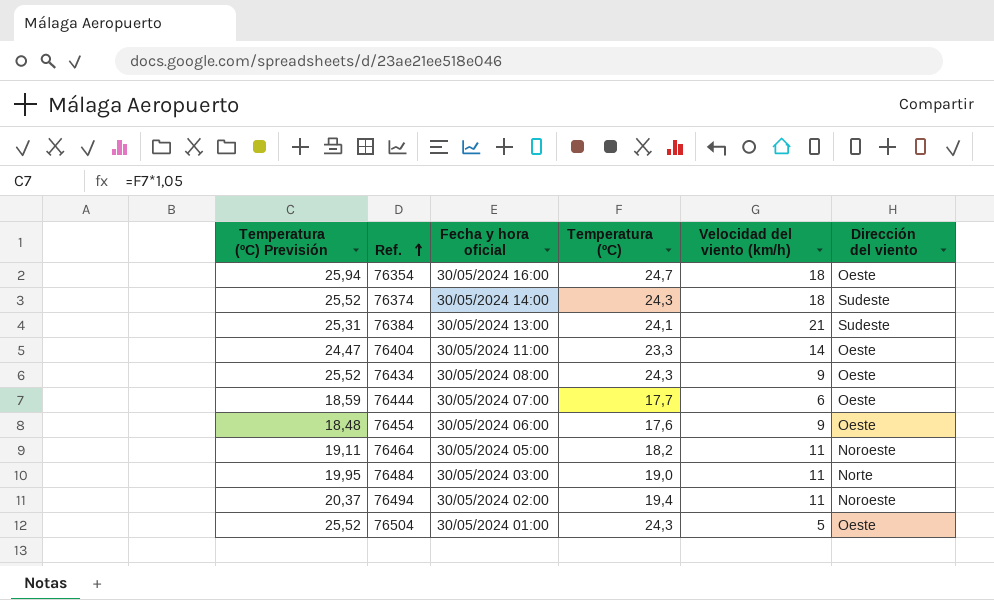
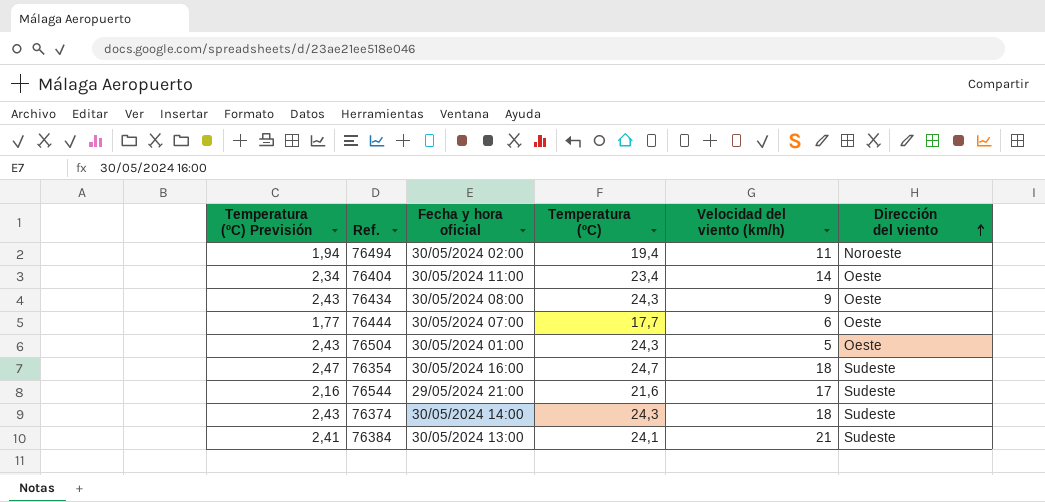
row order: Ref. ascending -> Dirección del viento ascending
column Temperatura (ºC) Previsión | formula: [Temperatura (ºC)] * 1,05 -> [Temperatura (ºC)] * 0,1
row 76454: 18,48 | 30/05/2024 06:00 | 17,6 | 9 | Oeste -> none
row 76464: 19,11 | 30/05/2024 05:00 | 18,2 | 11 | Noroeste -> none
row 76484: 19,95 | 30/05/2024 03:00 | 19,0 | 11 | Norte -> none
76404 | Temperatura (ºC): 23,3 -> 23,4
76354 | Dirección del viento: Oeste -> Sudeste
row 76544: none -> 2,16 | 29/05/2024 21:00 | 21,6 | 17 | Sudeste

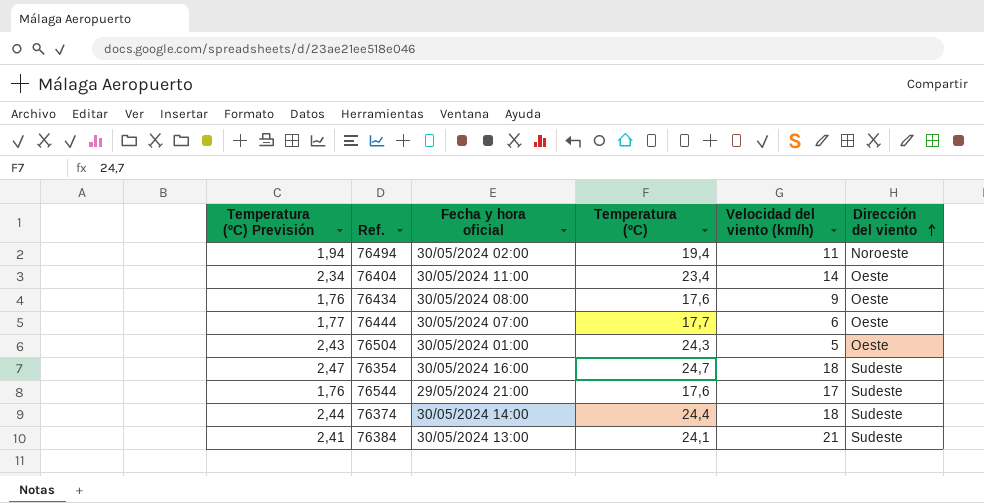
76434 | Temperatura (ºC) Previsión: 2,43 -> 1,76
76434 | Temperatura (ºC): 24,3 -> 17,6
76544 | Temperatura (ºC) Previsión: 2,16 -> 1,76
76544 | Temperatura (ºC): 21,6 -> 17,6
76374 | Temperatura (ºC) Previsión: 2,43 -> 2,44
76374 | Temperatura (ºC): 24,3 -> 24,4

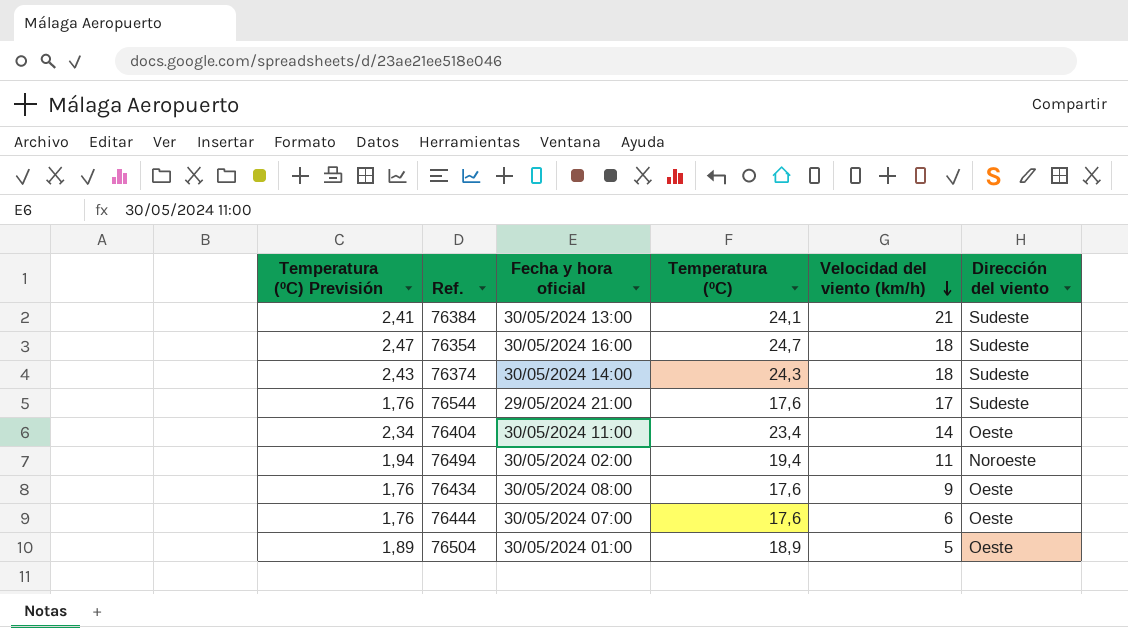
row order: Dirección del viento ascending -> Velocidad del viento (km/h) descending
76374 | Temperatura (ºC) Previsión: 2,44 -> 2,43
76374 | Temperatura (ºC): 24,4 -> 24,3
76444 | Temperatura (ºC) Previsión: 1,77 -> 1,76
76444 | Temperatura (ºC): 17,7 -> 17,6
76504 | Temperatura (ºC) Previsión: 2,43 -> 1,89
76504 | Temperatura (ºC): 24,3 -> 18,9

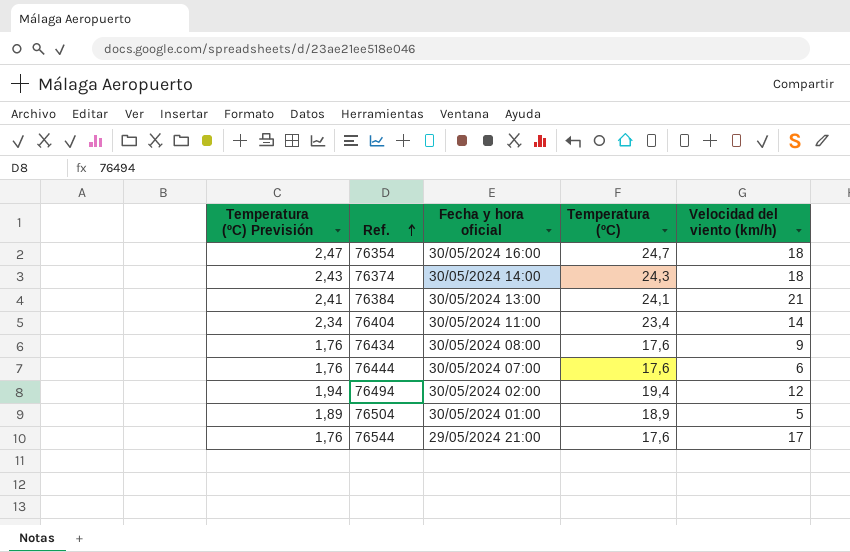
row order: Velocidad del viento (km/h) descending -> Ref. ascending
column Dirección del viento | position: 6 -> none
76494 | Velocidad del viento (km/h): 11 -> 12

